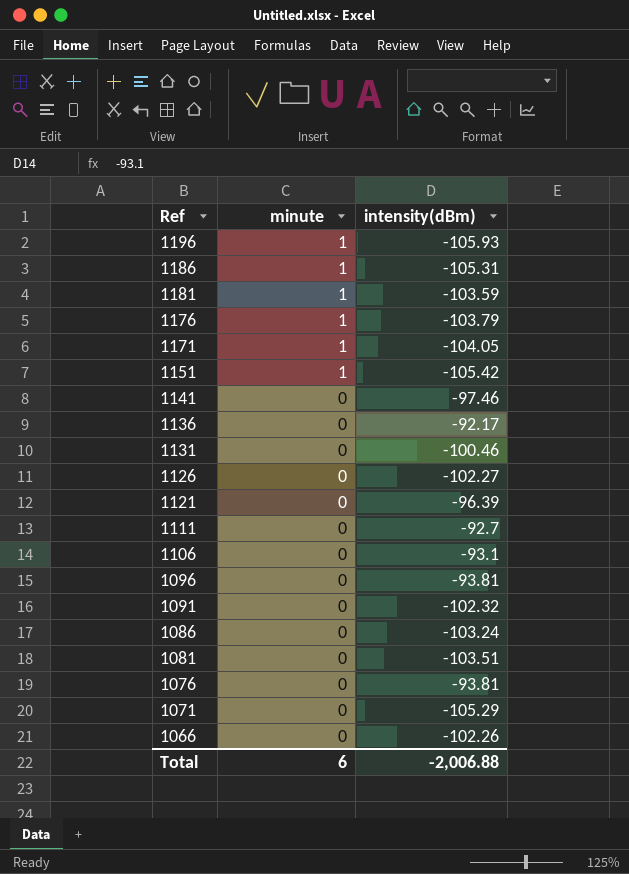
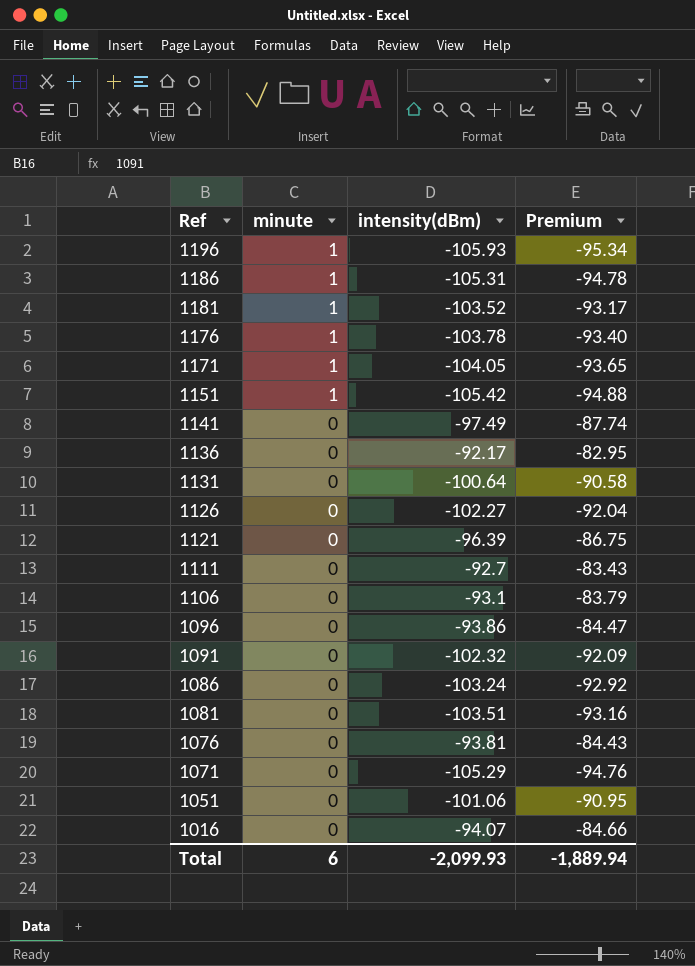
column Premium | formula: none -> [intensity(dBm)] * 0.9
row 1066: 0 | -102.26 -> none
1181 | intensity(dBm): -103.59 -> -103.52
1176 | intensity(dBm): -103.79 -> -103.78
1141 | intensity(dBm): -97.46 -> -97.49
1131 | intensity(dBm): -100.46 -> -100.64
1096 | intensity(dBm): -93.81 -> -93.86
row 1051: none -> 0 | -101.06 | -90.95
row 1016: none -> 0 | -94.07 | -84.66
Total | intensity(dBm): -2,006.88 -> -2,099.93

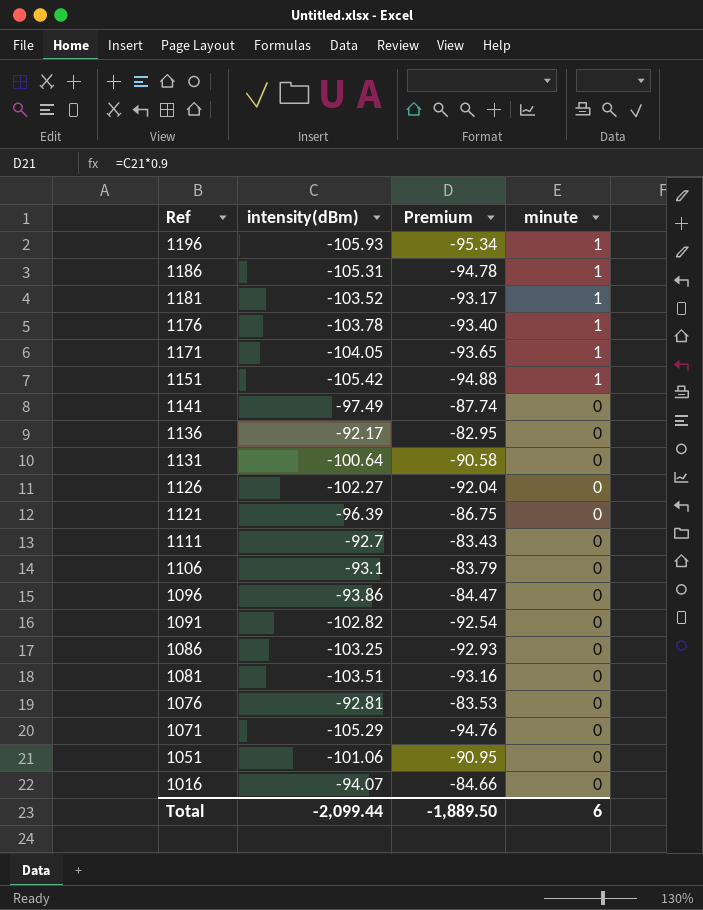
column minute | position: 2 -> 4
1091 | intensity(dBm): -102.32 -> -102.82
1091 | Premium: -92.09 -> -92.54
1086 | intensity(dBm): -103.24 -> -103.25
1086 | Premium: -92.92 -> -92.93
1076 | intensity(dBm): -93.81 -> -92.81
1076 | Premium: -84.43 -> -83.53
Total | intensity(dBm): -2,099.93 -> -2,099.44
Total | Premium: -1,889.94 -> -1,889.50

